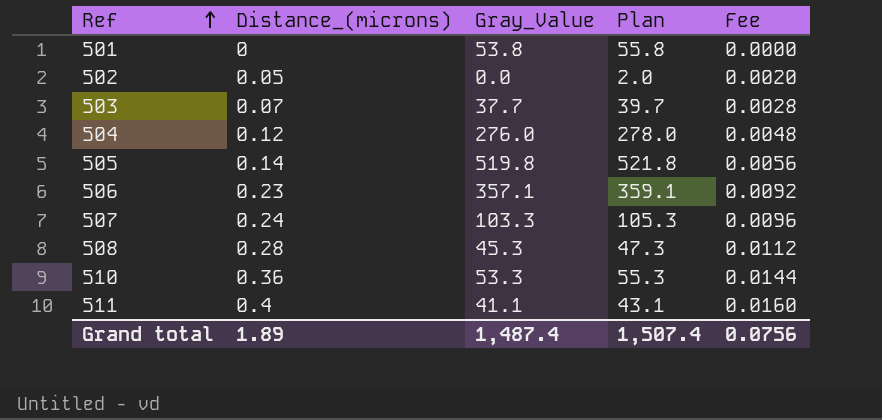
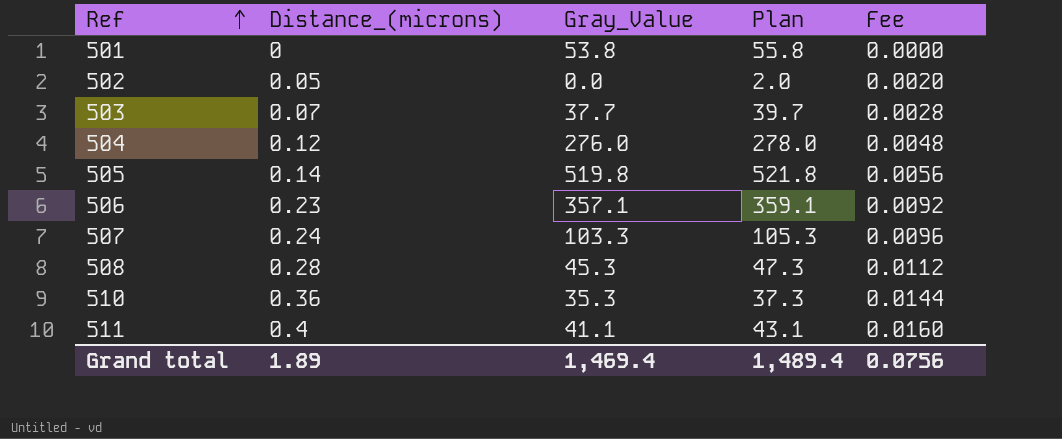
510 | Gray_Value: 53.3 -> 35.3
510 | Plan: 55.3 -> 37.3
Grand total | Gray_Value: 1,487.4 -> 1,469.4
Grand total | Plan: 1,507.4 -> 1,489.4

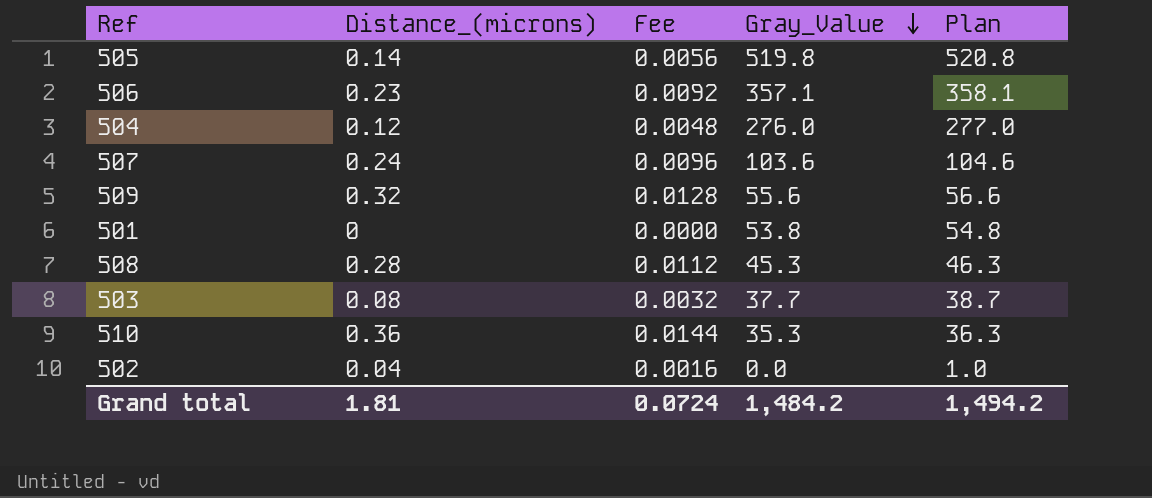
row order: Ref ascending -> Gray_Value descending
column Fee | position: 5 -> 3
column Plan | formula: [Gray_Value] + 2 -> [Gray_Value] + 1
row 511: 0.4 | 41.1 | 43.1 | 0.0160 -> none
507 | Gray_Value: 103.3 -> 103.6
row 509: none -> 0.32 | 0.0128 | 55.6 | 56.6
503 | Distance_(microns): 0.07 -> 0.08
503 | Fee: 0.0028 -> 0.0032
502 | Distance_(microns): 0.05 -> 0.04
502 | Fee: 0.0020 -> 0.0016
Grand total | Distance_(microns): 1.89 -> 1.81
Grand total | Fee: 0.0756 -> 0.0724
Grand total | Gray_Value: 1,469.4 -> 1,484.2
Grand total | Plan: 1,489.4 -> 1,494.2

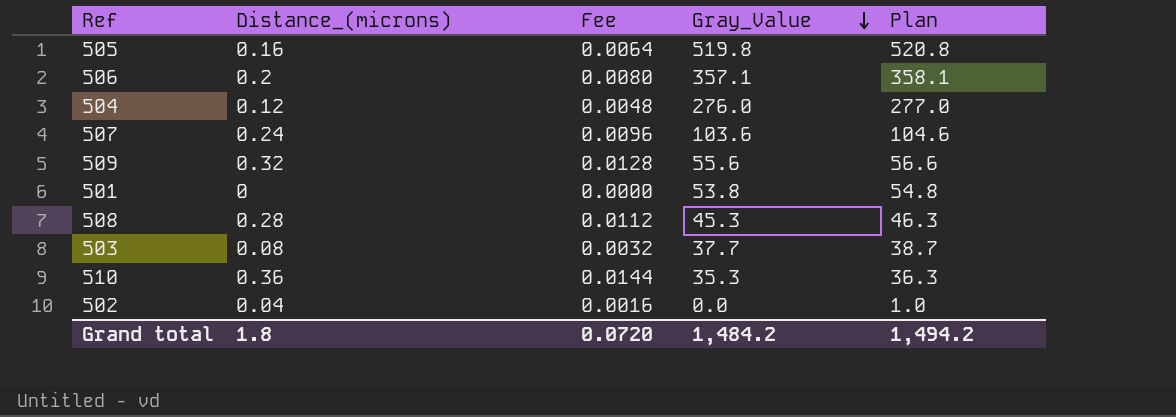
505 | Distance_(microns): 0.14 -> 0.16
505 | Fee: 0.0056 -> 0.0064
506 | Distance_(microns): 0.23 -> 0.2
506 | Fee: 0.0092 -> 0.0080
Grand total | Distance_(microns): 1.81 -> 1.8
Grand total | Fee: 0.0724 -> 0.0720

